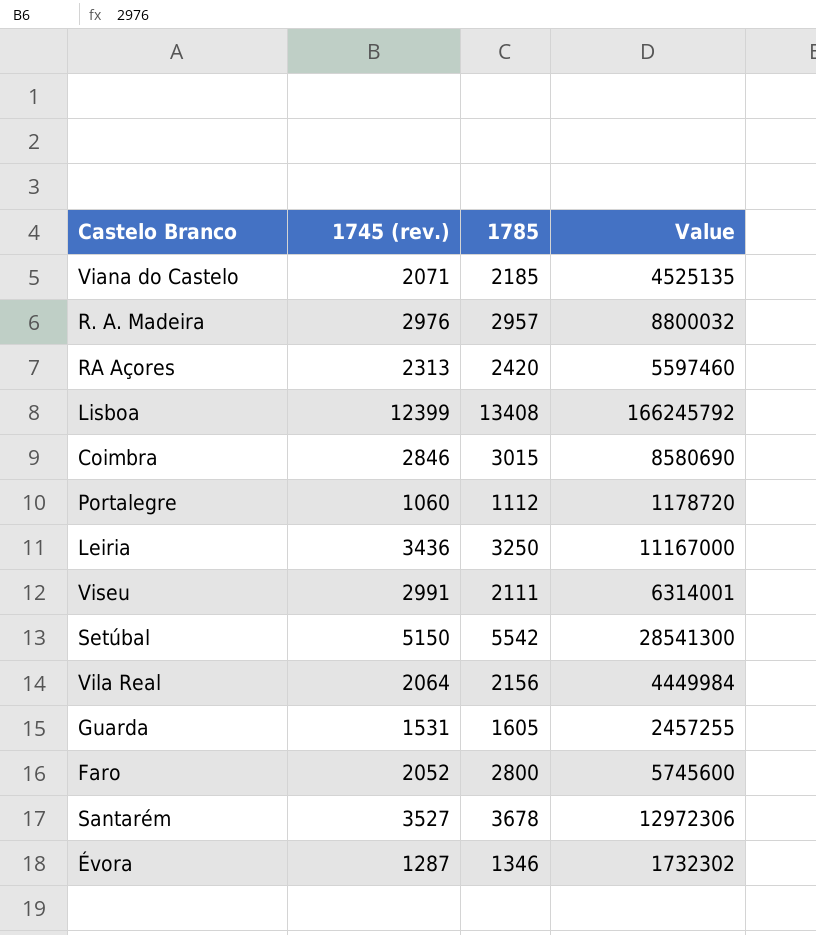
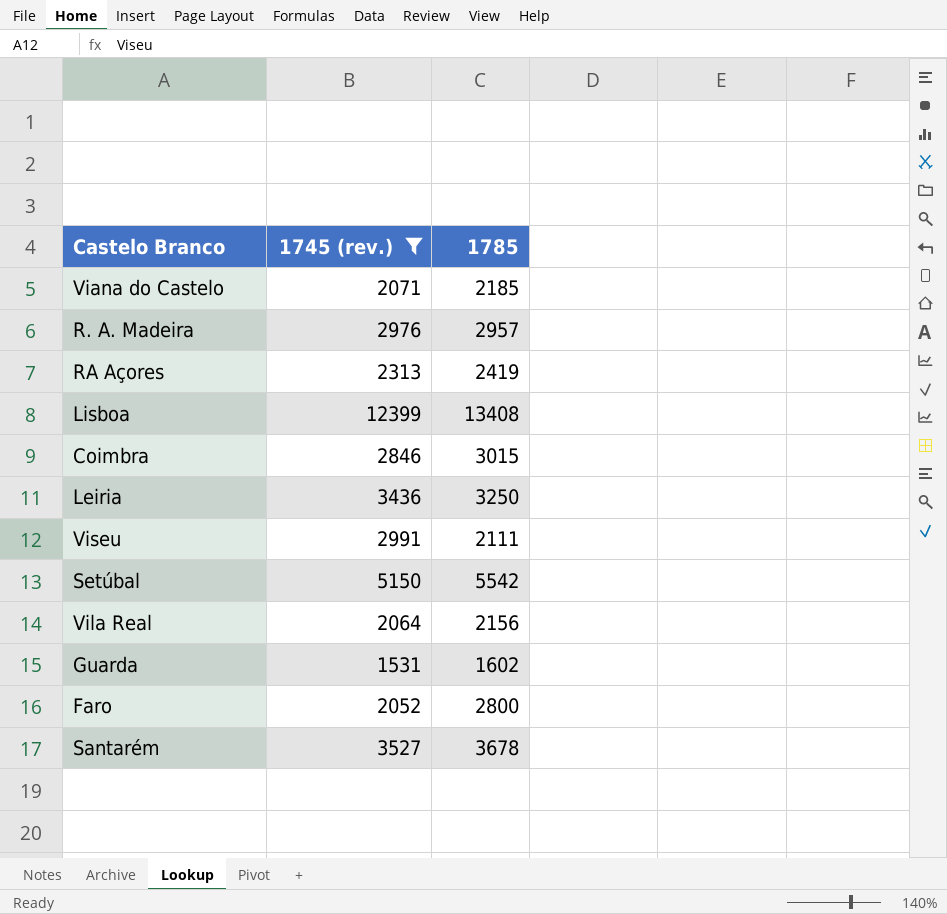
filter: none -> 1745 (rev.) >= 1531
column Value | formula: [1745 (rev.)] * [1785] -> none
RA Açores | 1785: 2420 -> 2419
Guarda | 1785: 1605 -> 1602

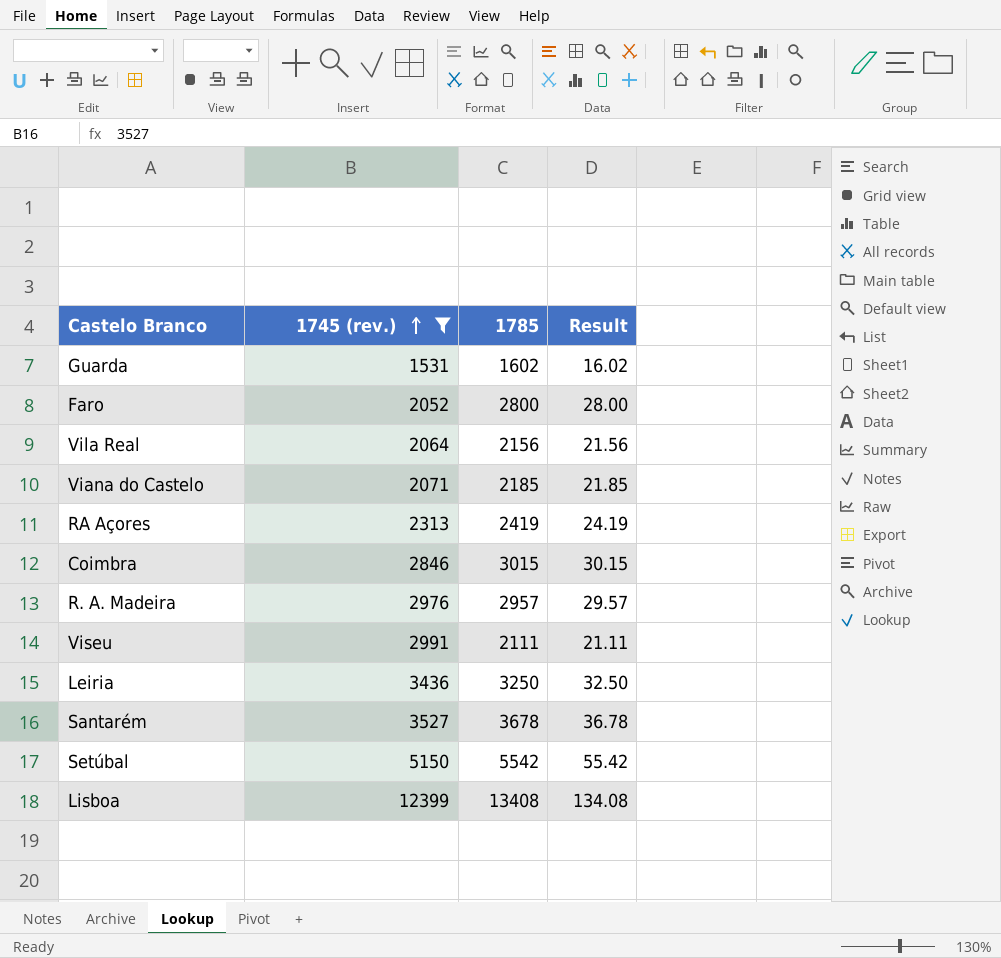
row order: none -> 1745 (rev.) ascending
column Result | formula: none -> [1785] * 0.01

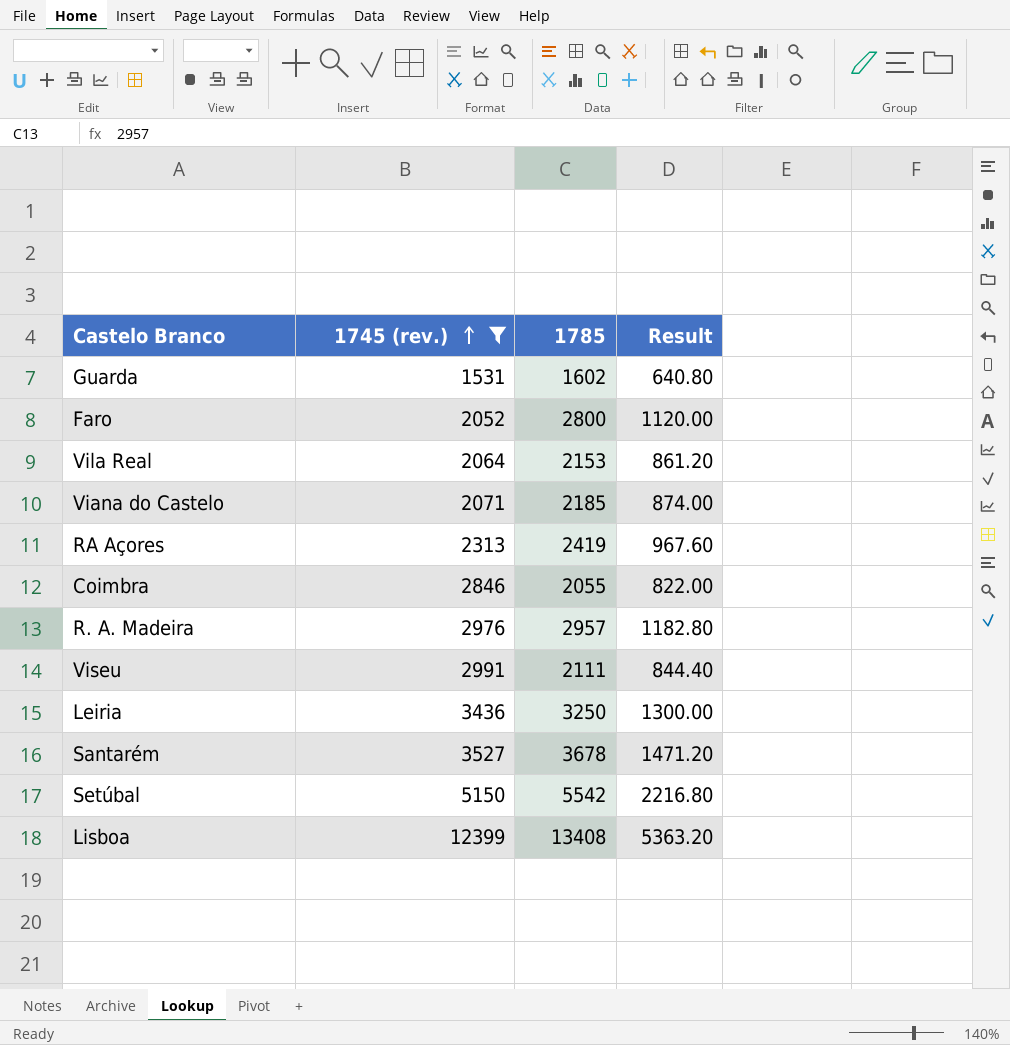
column Result | formula: [1785] * 0.01 -> [1785] * 0.4
Vila Real | 1785: 2156 -> 2153
Coimbra | 1785: 3015 -> 2055

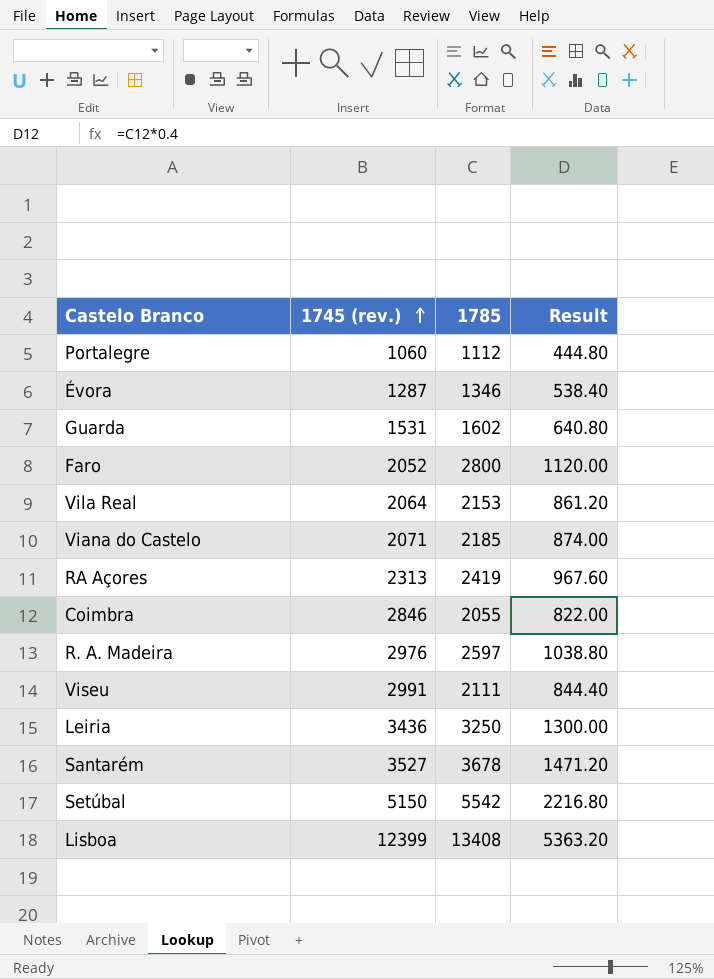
filter: 1745 (rev.) >= 1531 -> none
R. A. Madeira | 1785: 2957 -> 2597
R. A. Madeira | Result: 1182.80 -> 1038.80

